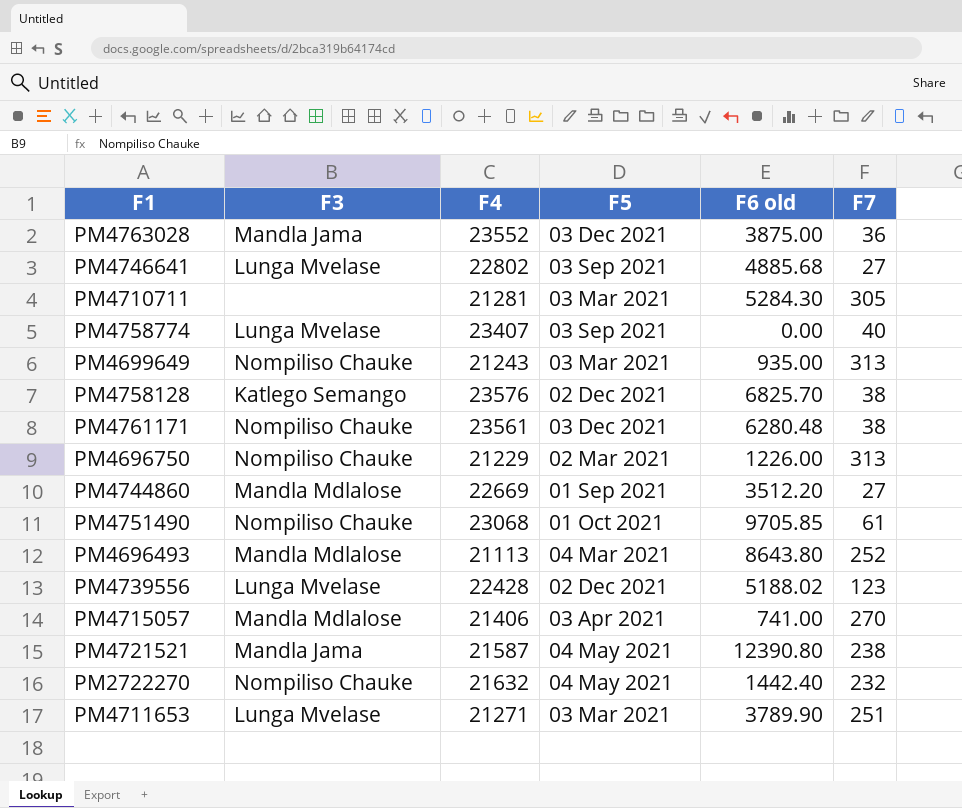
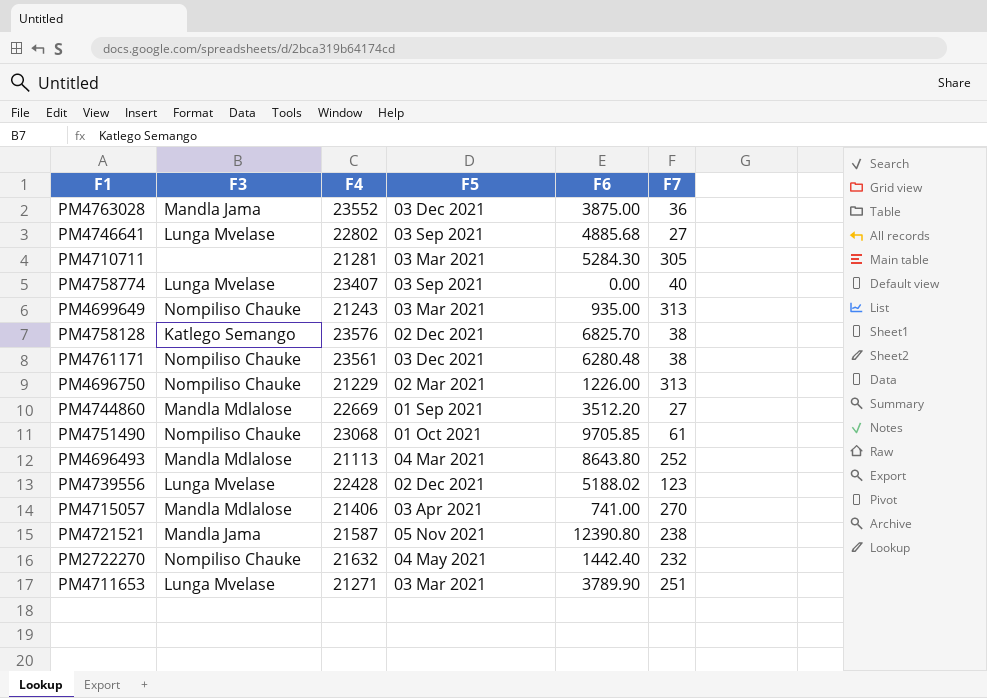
column name: F6 old -> F6
PM4721521 | F5: 04 May 2021 -> 05 Nov 2021

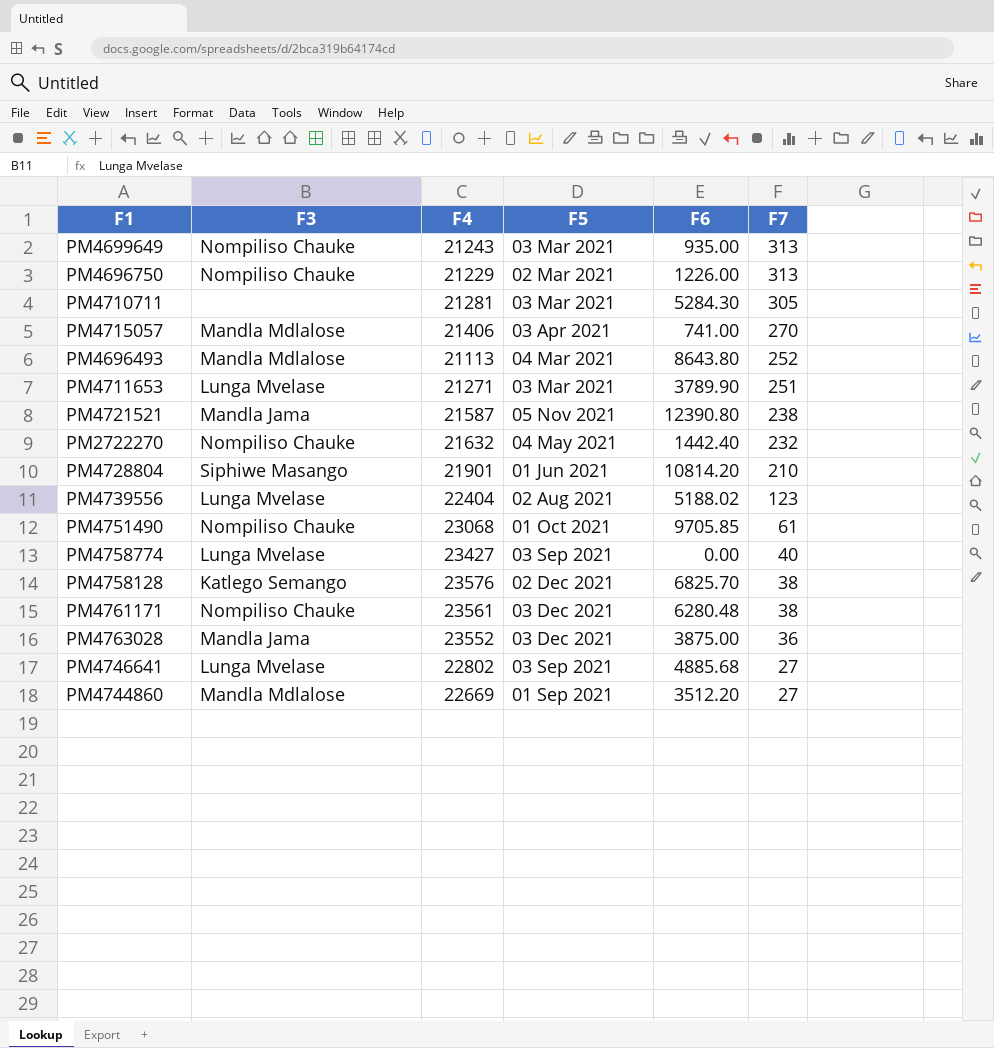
row order: none -> F7 descending
row PM4728804: none -> Siphiwe Masango | 21901 | 01 Jun 2021 | 10814.20 | 210
PM4739556 | F4: 22428 -> 22404
PM4739556 | F5: 02 Dec 2021 -> 02 Aug 2021
PM4758774 | F4: 23407 -> 23427

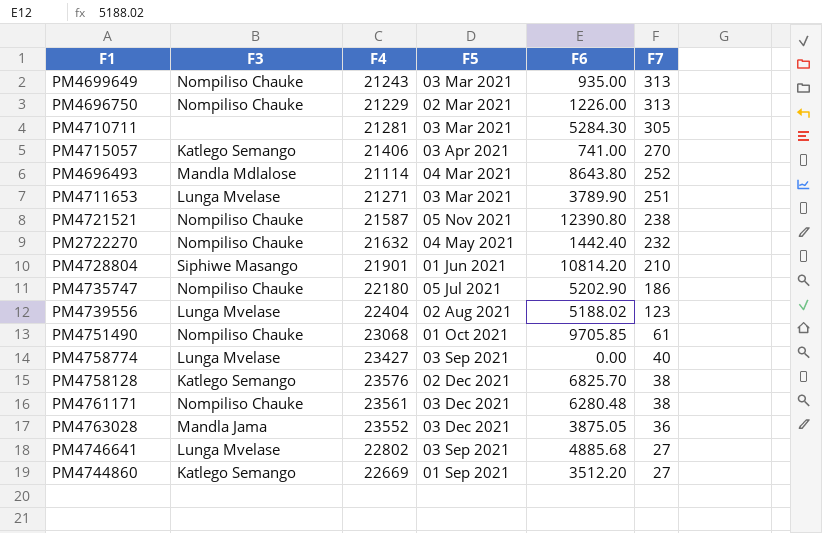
PM4715057 | F3: Mandla Mdlalose -> Katlego Semango
PM4696493 | F4: 21113 -> 21114
PM4721521 | F3: Mandla Jama -> Nompiliso Chauke
row PM4735747: none -> Nompiliso Chauke | 22180 | 05 Jul 2021 | 5202.90 | 186
PM4763028 | F6: 3875.00 -> 3875.05
PM4744860 | F3: Mandla Mdlalose -> Katlego Semango

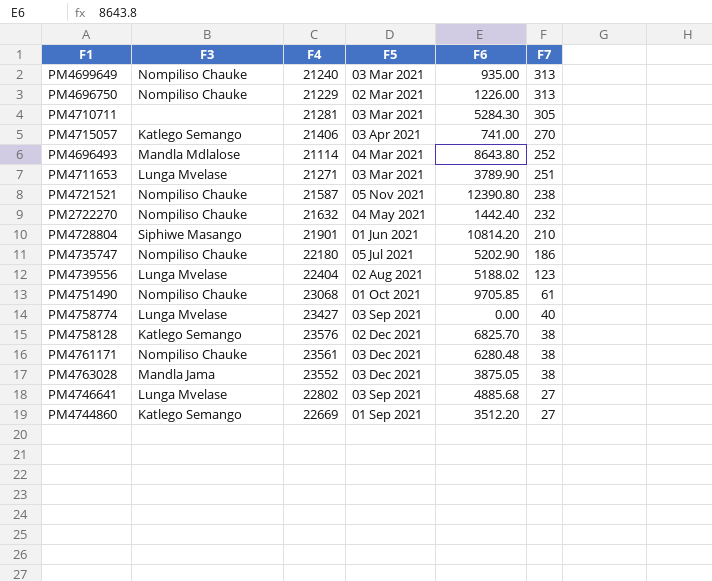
PM4699649 | F4: 21243 -> 21240
PM4763028 | F7: 36 -> 38

